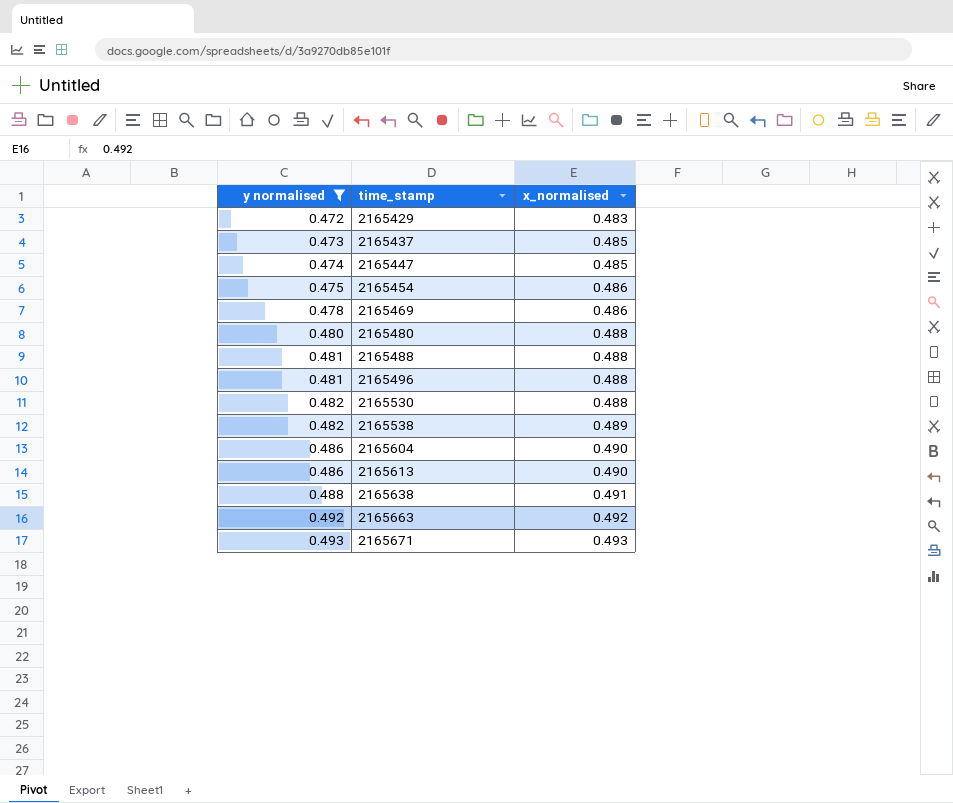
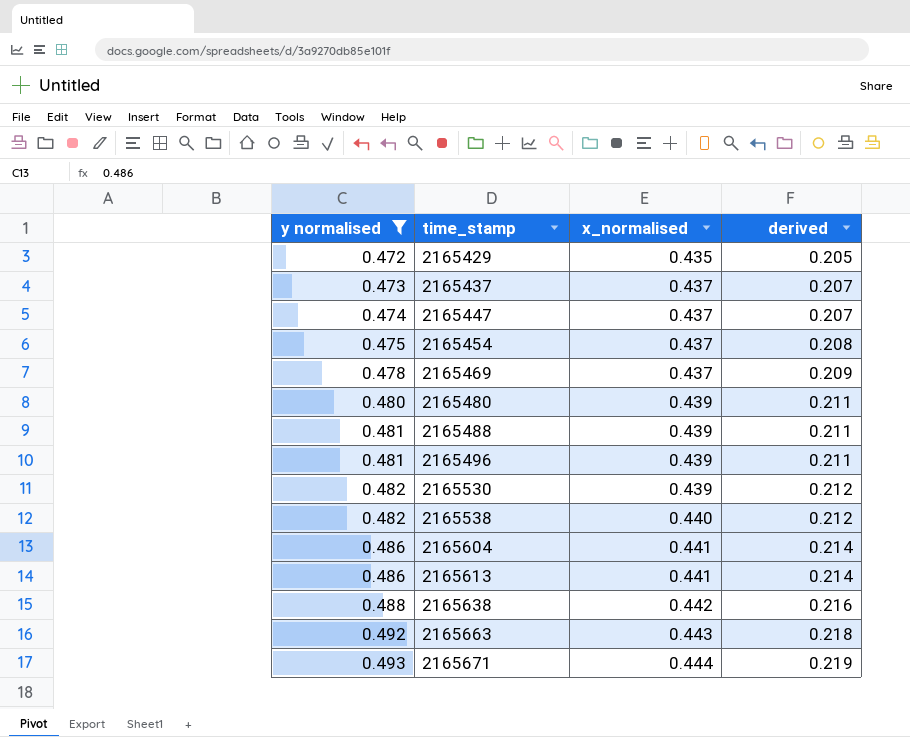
column derived | formula: none -> [y normalised] * [x_normalised]
2165429 | x_normalised: 0.483 -> 0.435
2165437 | x_normalised: 0.485 -> 0.437
2165447 | x_normalised: 0.485 -> 0.437
2165454 | x_normalised: 0.486 -> 0.437
2165469 | x_normalised: 0.486 -> 0.437
2165480 | x_normalised: 0.488 -> 0.439
2165488 | x_normalised: 0.488 -> 0.439
2165496 | x_normalised: 0.488 -> 0.439
2165530 | x_normalised: 0.488 -> 0.439
2165538 | x_normalised: 0.489 -> 0.440
2165604 | x_normalised: 0.490 -> 0.441
2165613 | x_normalised: 0.490 -> 0.441
2165638 | x_normalised: 0.491 -> 0.442
2165663 | x_normalised: 0.492 -> 0.443
2165671 | x_normalised: 0.493 -> 0.444

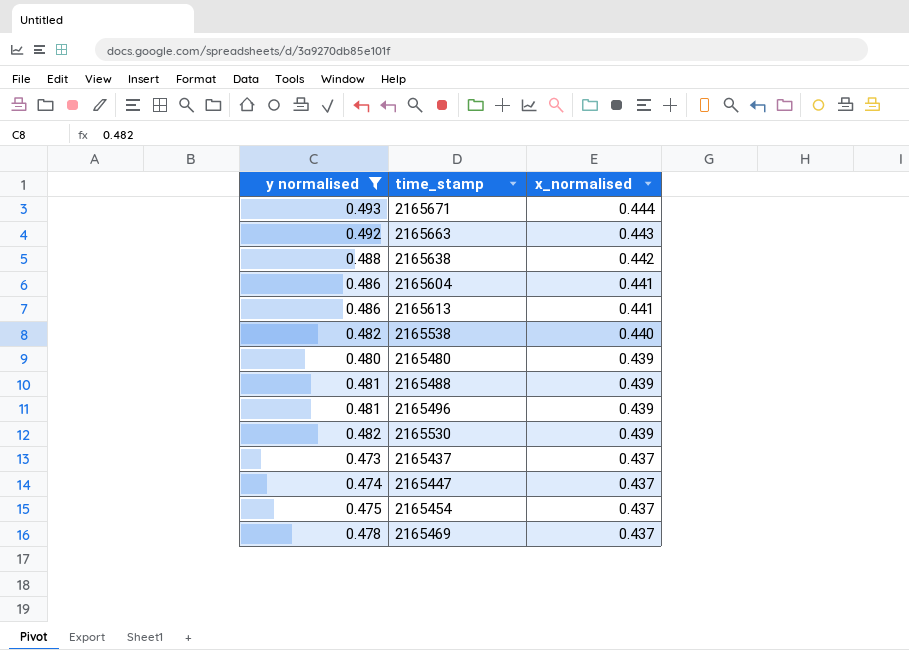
row order: y normalised ascending -> x_normalised descending
column derived | formula: [y normalised] * [x_normalised] -> none
row 2165429: 0.472 | 0.435 | 0.205 -> none

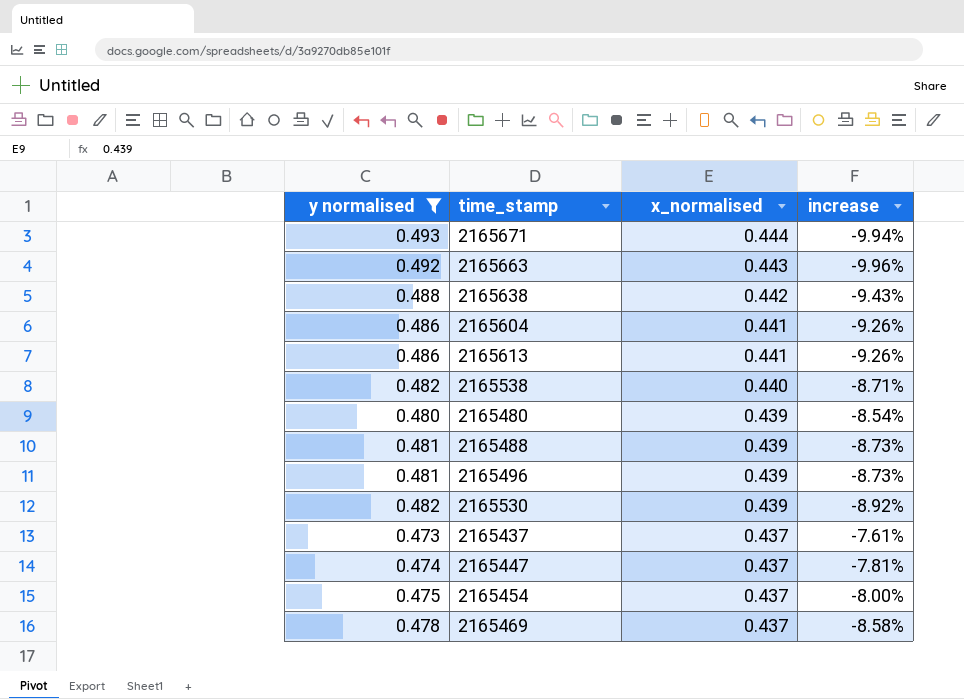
column increase | formula: none -> ([x_normalised] - [y normalised]) / [y normalised]

